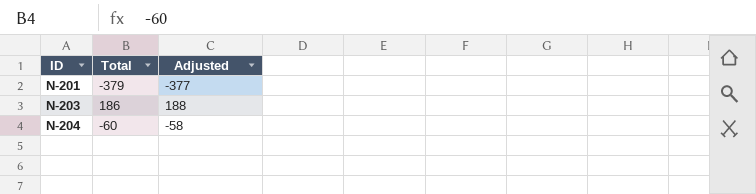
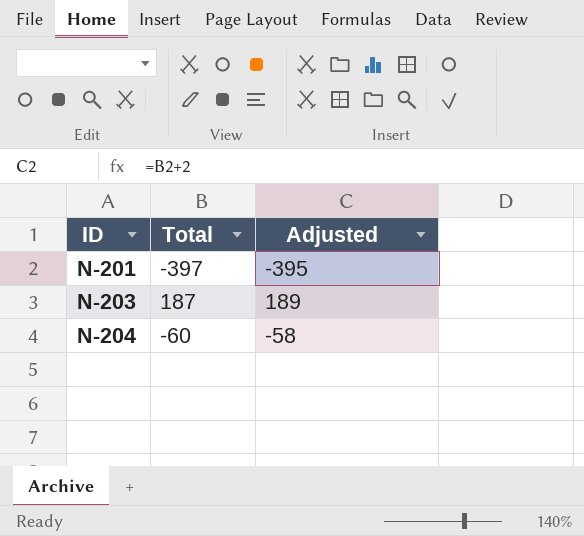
N-201 | Total: -379 -> -397
N-201 | Adjusted: -377 -> -395
N-203 | Total: 186 -> 187
N-203 | Adjusted: 188 -> 189

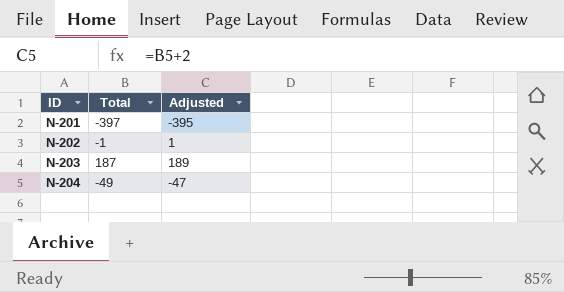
row N-202: none -> -1 | 1
N-204 | Total: -60 -> -49
N-204 | Adjusted: -58 -> -47

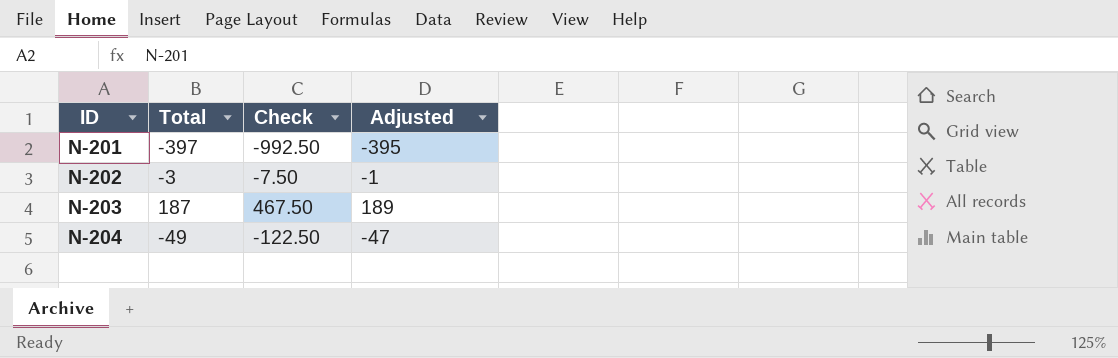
column Check | formula: none -> [Total] * 2.5
N-202 | Total: -1 -> -3
N-202 | Adjusted: 1 -> -1

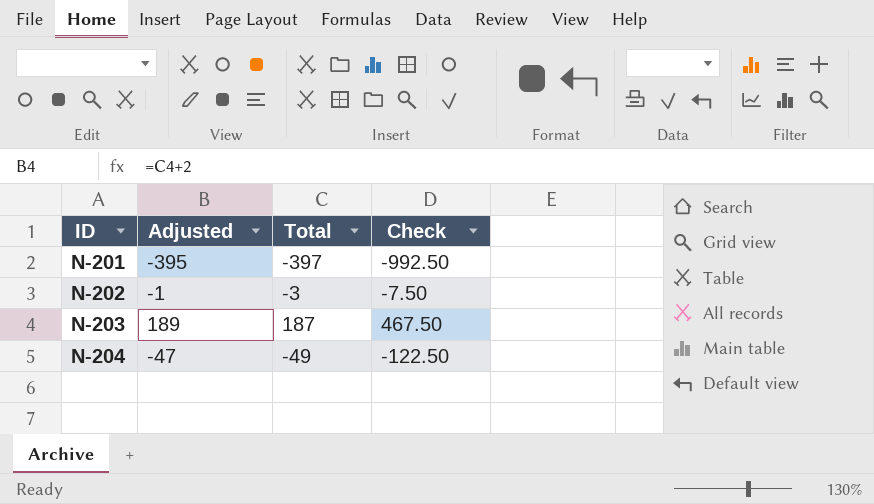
column Adjusted | position: 4 -> 2

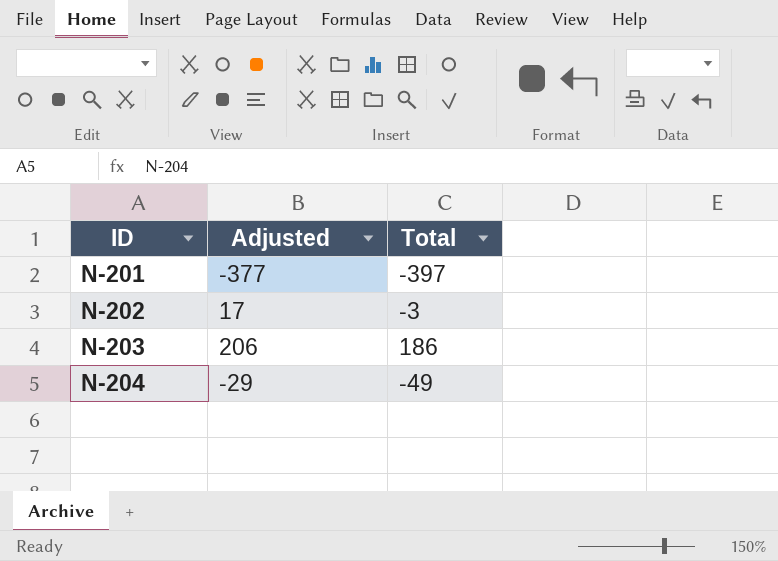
column Check | formula: [Total] * 2.5 -> none
column Adjusted | formula: [Total] + 2 -> [Total] + 20
N-203 | Total: 187 -> 186

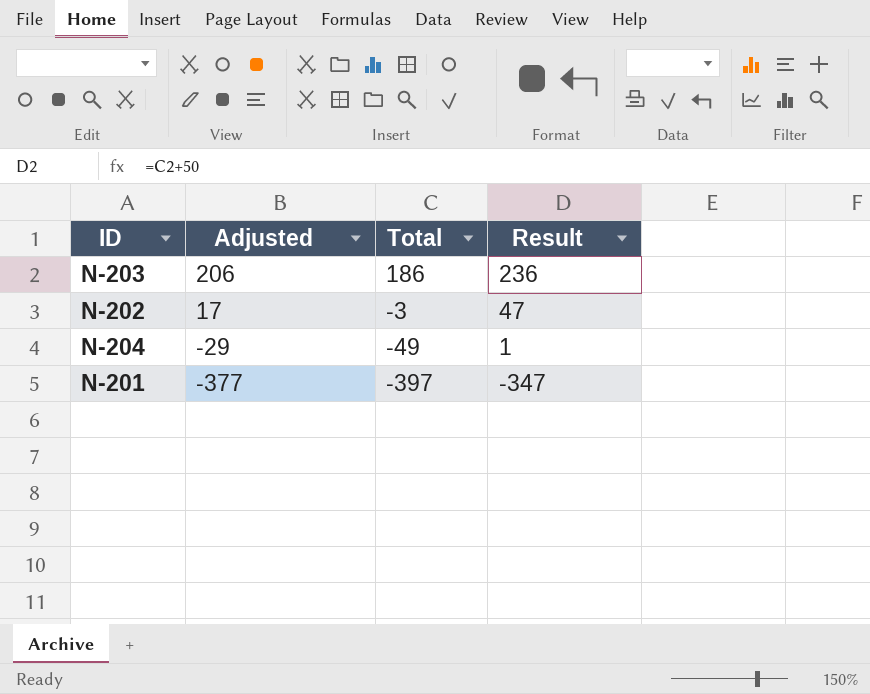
row order: ID ascending -> Adjusted descending
column Result | formula: none -> [Total] + 50

